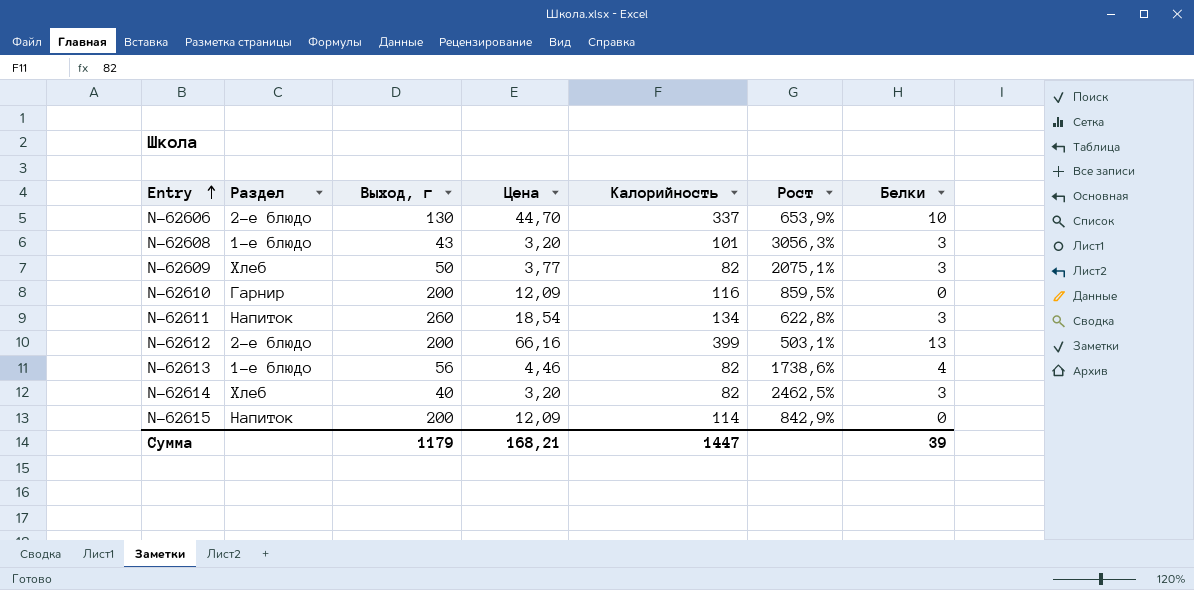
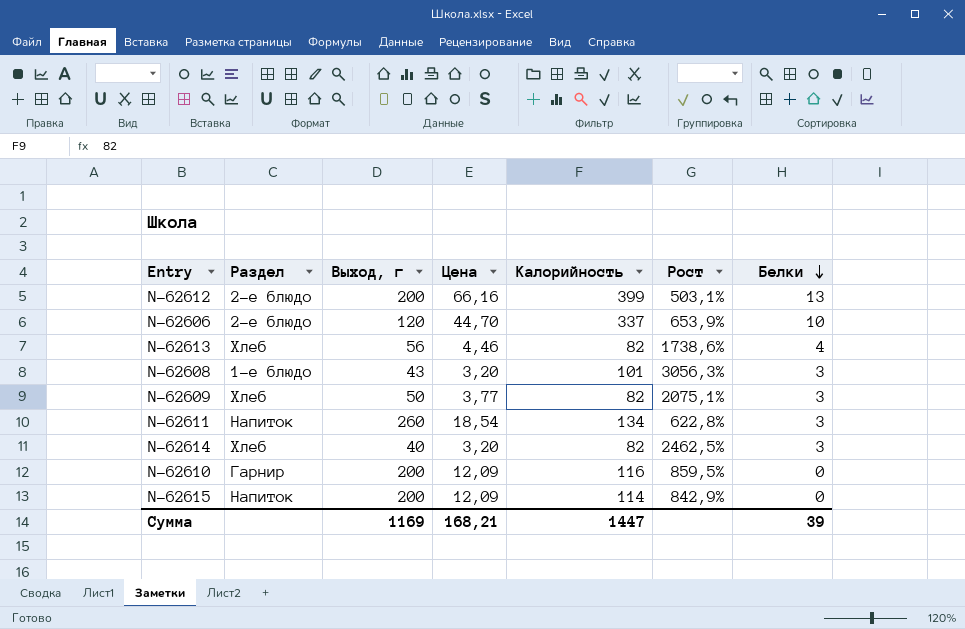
row order: Entry ascending -> Белки descending
N-62606 | Выход, г: 130 -> 120
N-62613 | Раздел: 1-е блюдо -> Хлеб
Сумма | Выход, г: 1179 -> 1169

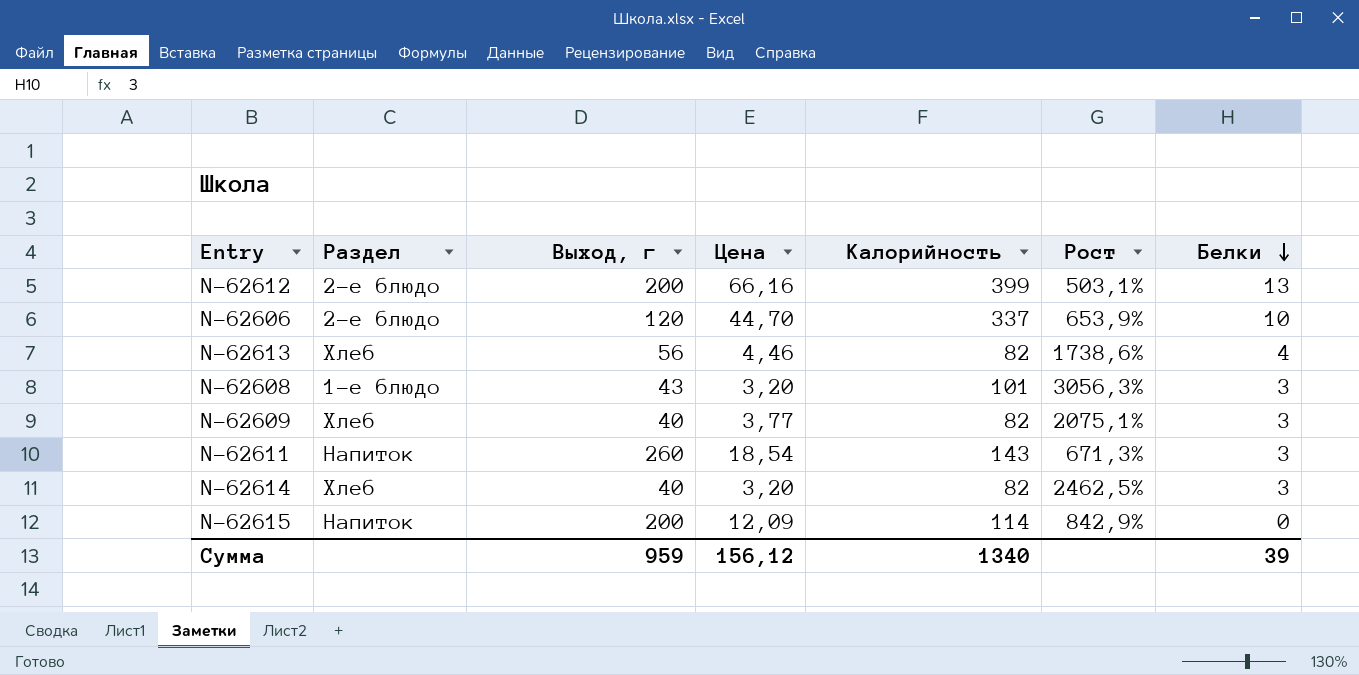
row N-62610: Гарнир | 200 | 12,09 | 116 | 859,5% | 0 -> none
N-62609 | Выход, г: 50 -> 40
N-62611 | Калорийность: 134 -> 143
N-62611 | Рост: 622,8% -> 671,3%
Сумма | Выход, г: 1169 -> 959
Сумма | Цена: 168,21 -> 156,12
Сумма | Калорийность: 1447 -> 1340

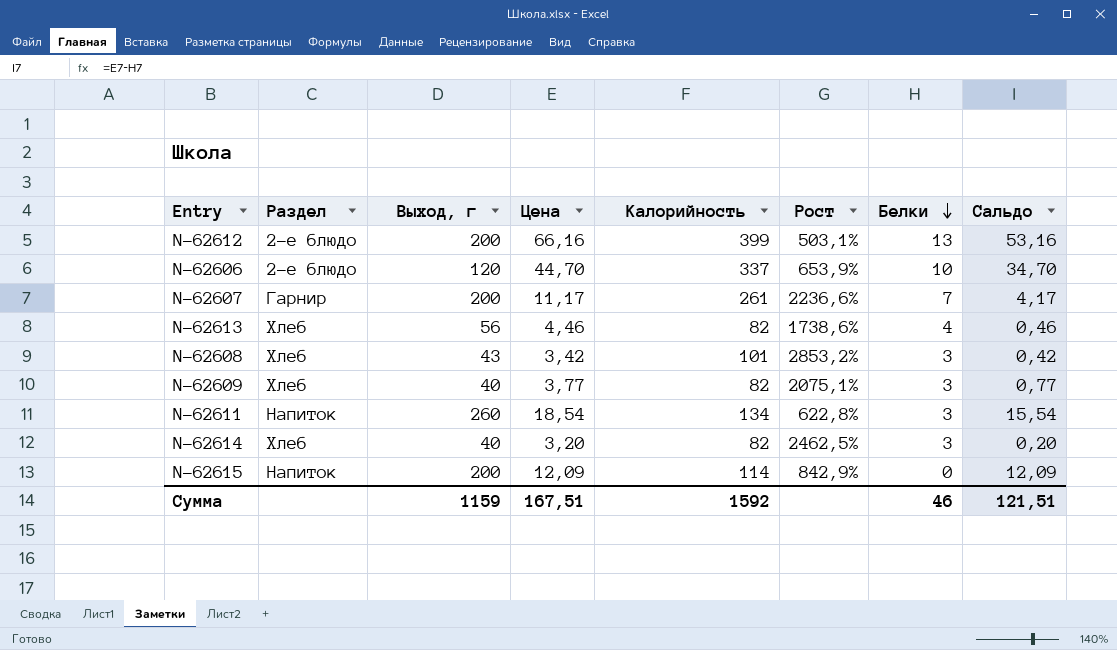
column Сальдо | formula: none -> [Цена] - [Белки]
row N-62607: none -> Гарнир | 200 | 11,17 | 261 | 2236,6% | 7 | 4,17
N-62608 | Раздел: 1-е блюдо -> Хлеб
N-62608 | Цена: 3,20 -> 3,42
N-62608 | Рост: 3056,3% -> 2853,2%
N-62611 | Калорийность: 143 -> 134
N-62611 | Рост: 671,3% -> 622,8%
Сумма | Выход, г: 959 -> 1159
Сумма | Цена: 156,12 -> 167,51
Сумма | Калорийность: 1340 -> 1592
Сумма | Белки: 39 -> 46

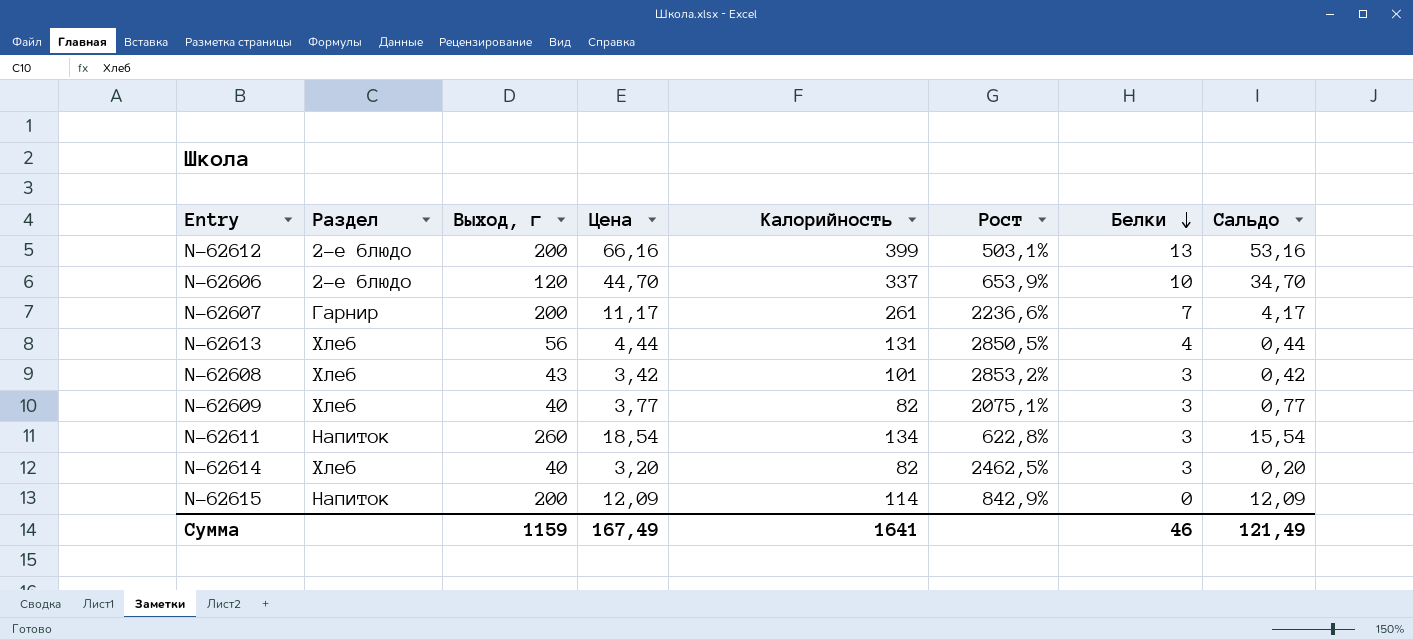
N-62613 | Цена: 4,46 -> 4,44
N-62613 | Калорийность: 82 -> 131
N-62613 | Рост: 1738,6% -> 2850,5%
N-62613 | Сальдо: 0,46 -> 0,44
Сумма | Цена: 167,51 -> 167,49
Сумма | Калорийность: 1592 -> 1641
Сумма | Сальдо: 121,51 -> 121,49

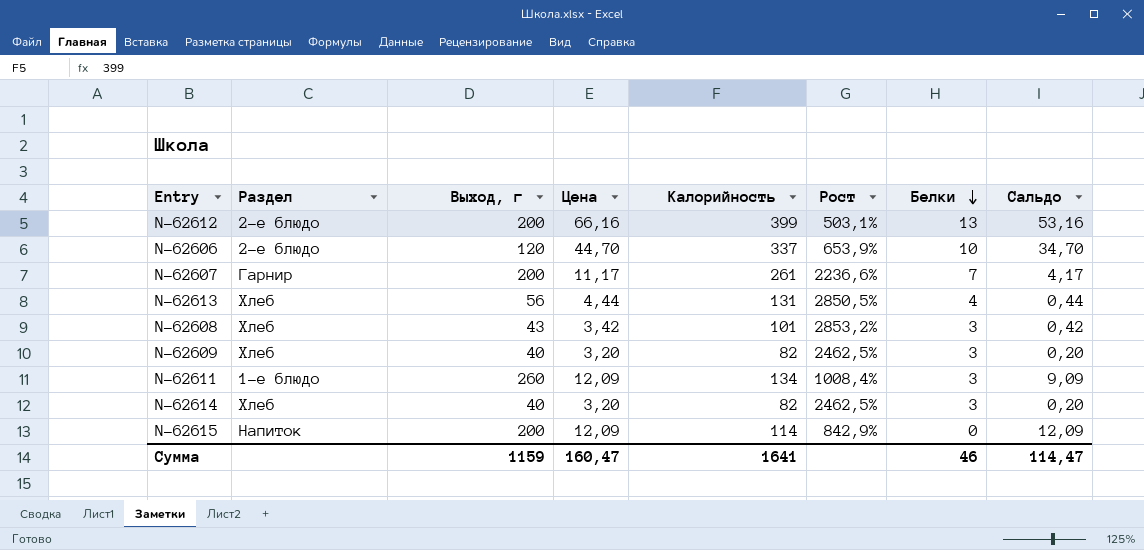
N-62609 | Цена: 3,77 -> 3,20
N-62609 | Рост: 2075,1% -> 2462,5%
N-62609 | Сальдо: 0,77 -> 0,20
N-62611 | Раздел: Напиток -> 1-е блюдо
N-62611 | Цена: 18,54 -> 12,09
N-62611 | Рост: 622,8% -> 1008,4%
N-62611 | Сальдо: 15,54 -> 9,09
Сумма | Цена: 167,49 -> 160,47
Сумма | Сальдо: 121,49 -> 114,47

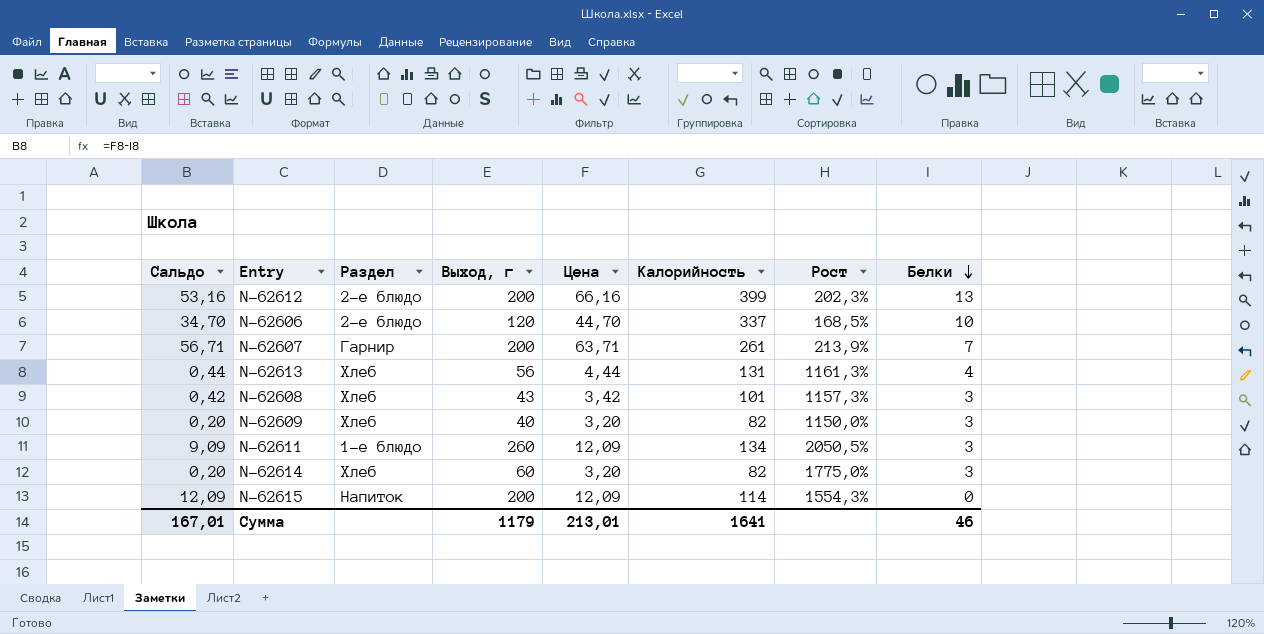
column Сальдо | position: 8 -> 1
column Рост | formula: ([Калорийность] - [Цена]) / [Цена] -> ([Выход, г] - [Цена]) / [Цена]
N-62607 | Сальдо: 4,17 -> 56,71
N-62607 | Цена: 11,17 -> 63,71
N-62614 | Выход, г: 40 -> 60
Сумма | Сальдо: 114,47 -> 167,01
Сумма | Выход, г: 1159 -> 1179
Сумма | Цена: 160,47 -> 213,01

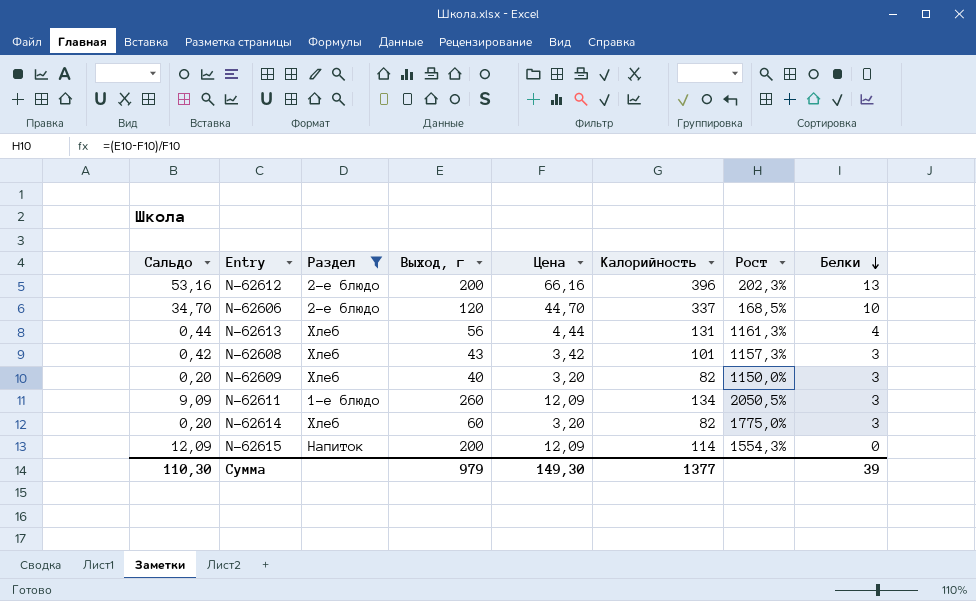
filter: none -> Раздел != Гарнир
N-62612 | Калорийность: 399 -> 396
Сумма | Сальдо: 167,01 -> 110,30
Сумма | Выход, г: 1179 -> 979
Сумма | Цена: 213,01 -> 149,30
Сумма | Калорийность: 1641 -> 1377
Сумма | Белки: 46 -> 39

